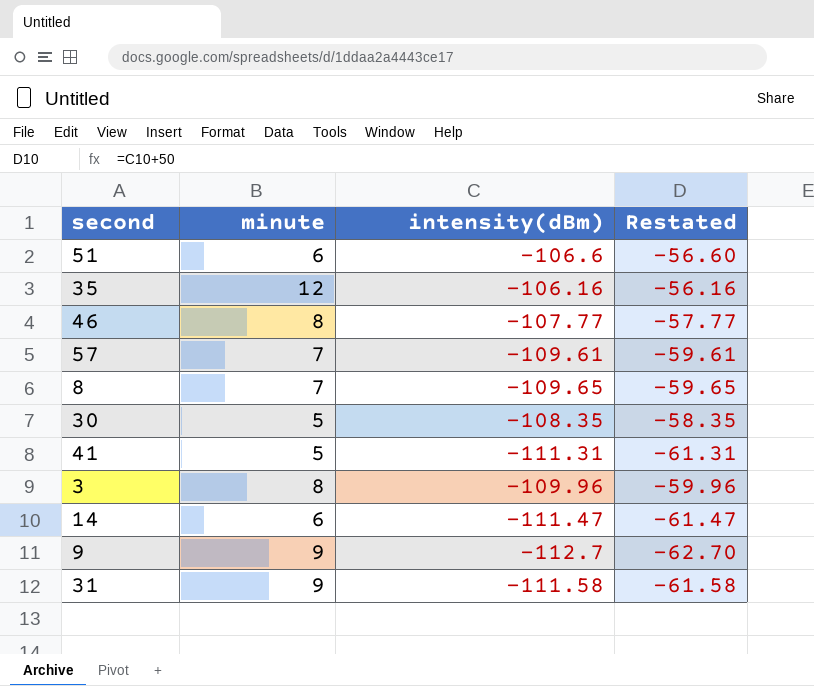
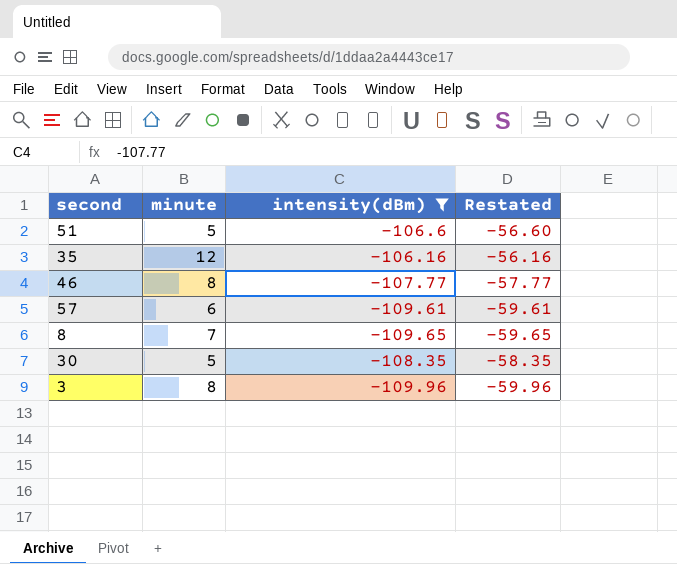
filter: none -> intensity(dBm) >= -109.96
51 | minute: 6 -> 5
57 | minute: 7 -> 6

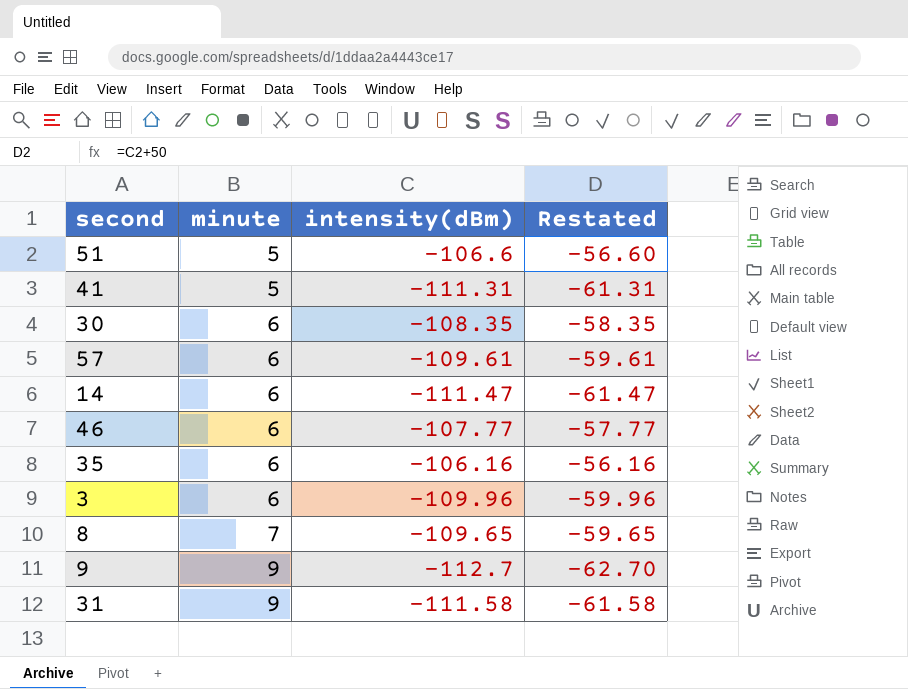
filter: intensity(dBm) >= -109.96 -> none
row order: none -> minute ascending
30 | minute: 5 -> 6
46 | minute: 8 -> 6
35 | minute: 12 -> 6
3 | minute: 8 -> 6

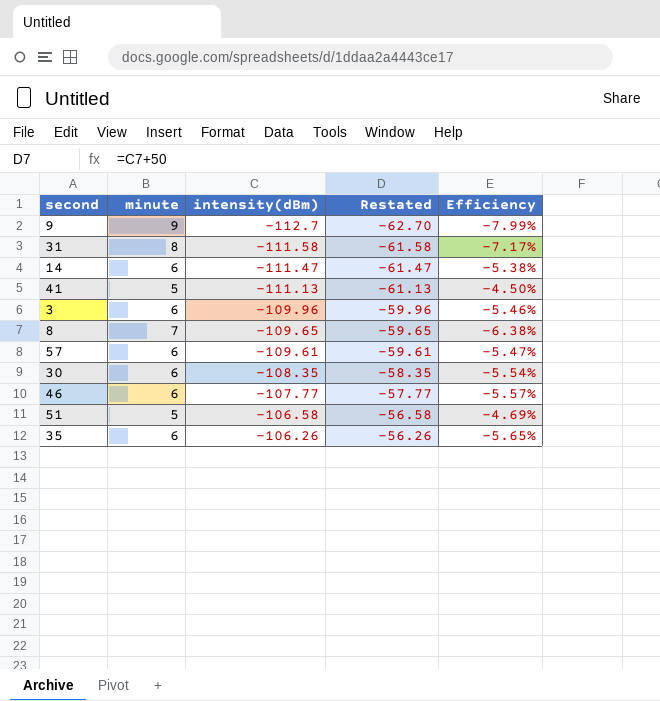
row order: minute ascending -> intensity(dBm) ascending
column Efficiency | formula: none -> [minute] / [intensity(dBm)]
31 | minute: 9 -> 8
41 | intensity(dBm): -111.31 -> -111.13
41 | Restated: -61.31 -> -61.13
51 | intensity(dBm): -106.6 -> -106.58
51 | Restated: -56.60 -> -56.58
35 | intensity(dBm): -106.16 -> -106.26
35 | Restated: -56.16 -> -56.26

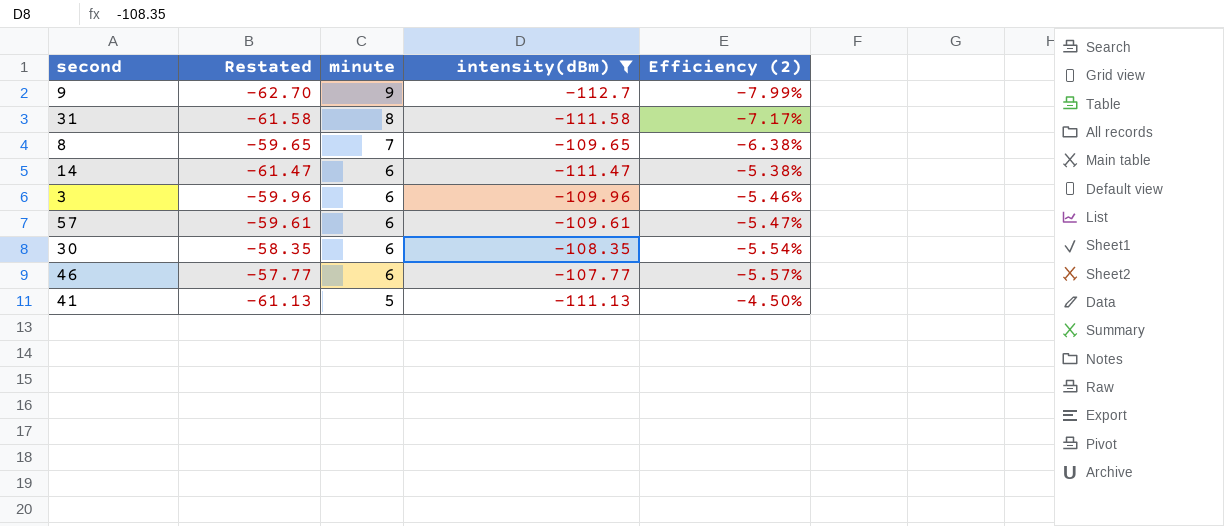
filter: none -> intensity(dBm) <= -107.77
row order: intensity(dBm) ascending -> minute descending
column Restated | position: 4 -> 2
column name: Efficiency -> Efficiency (2)

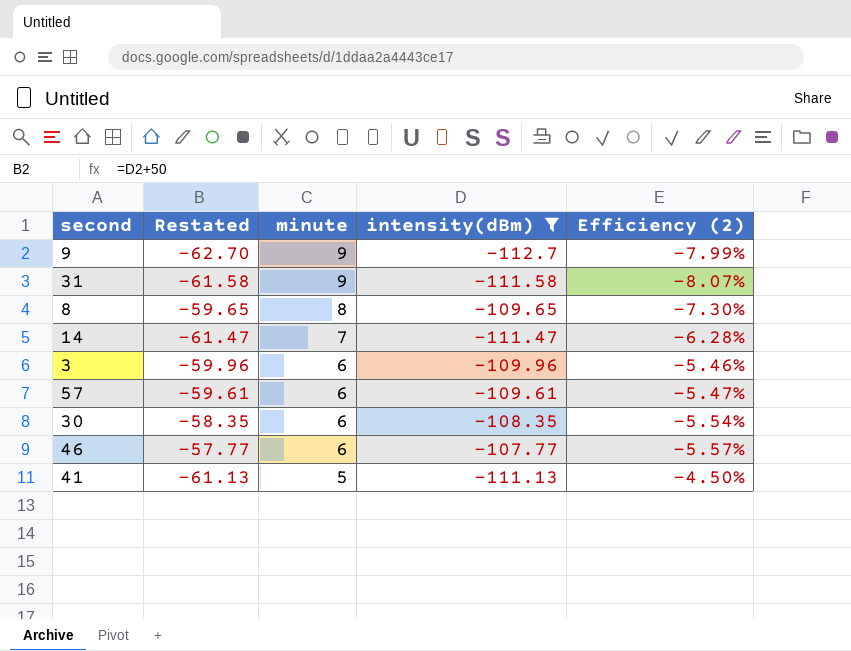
31 | minute: 8 -> 9
31 | Efficiency (2): -7.17% -> -8.07%
8 | minute: 7 -> 8
8 | Efficiency (2): -6.38% -> -7.30%
14 | minute: 6 -> 7
14 | Efficiency (2): -5.38% -> -6.28%

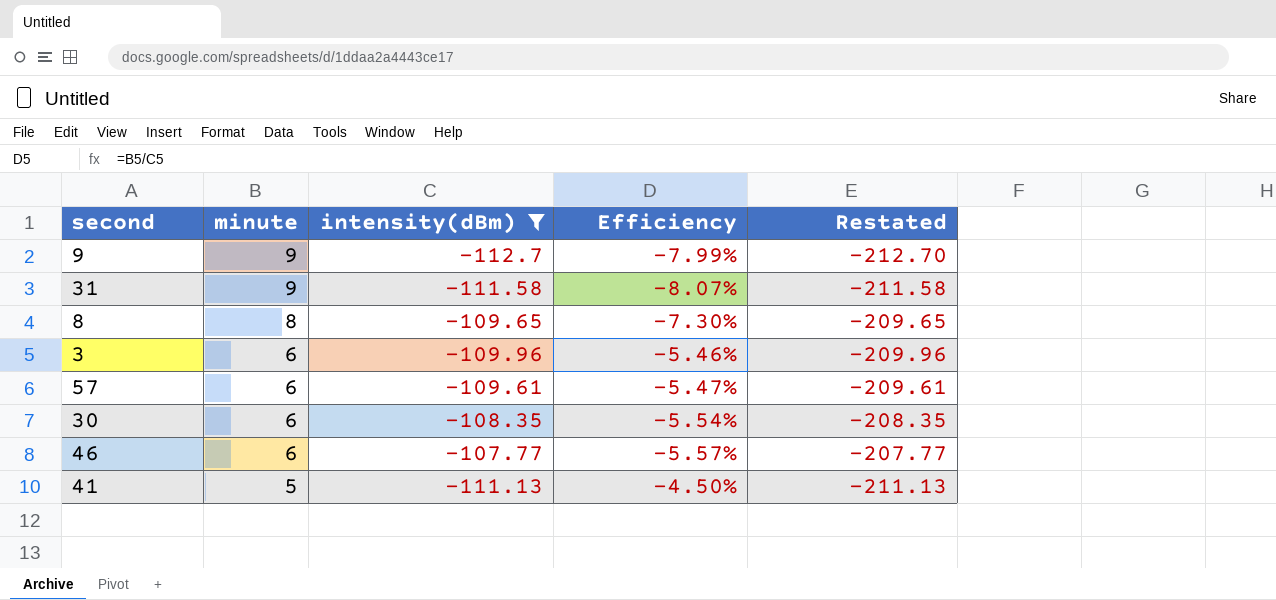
column name: Efficiency (2) -> Efficiency
column Restated | formula: [intensity(dBm)] + 50 -> [intensity(dBm)] - 100
column Restated | position: 2 -> 5
row 14: -61.47 | 7 | -111.47 | -6.28% -> none

